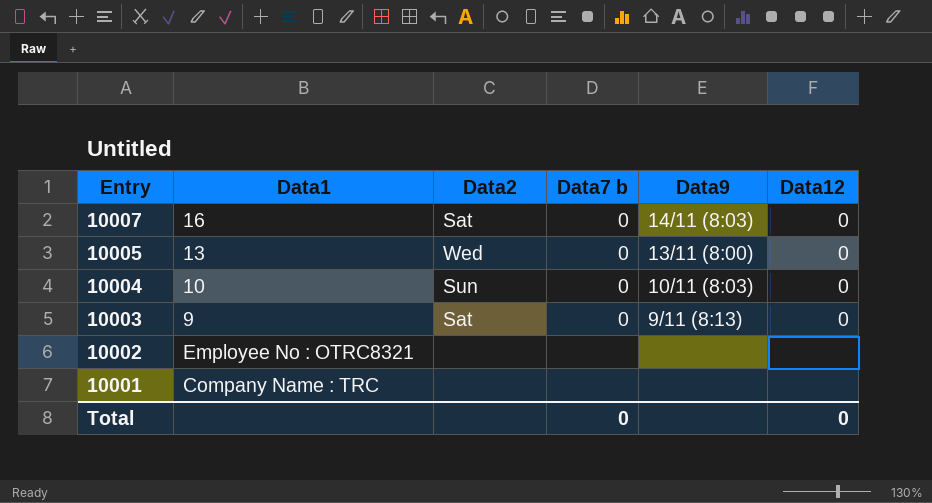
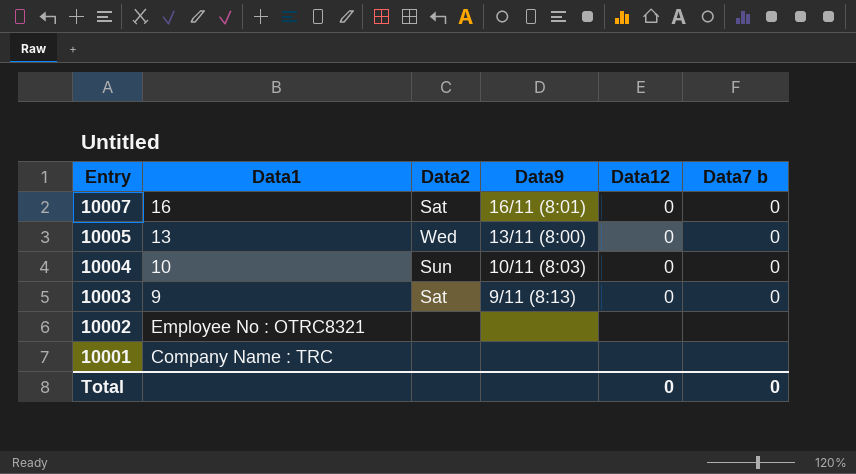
column Data7 b | position: 4 -> 6
10007 | Data9: 14/11 (8:03) -> 16/11 (8:01)

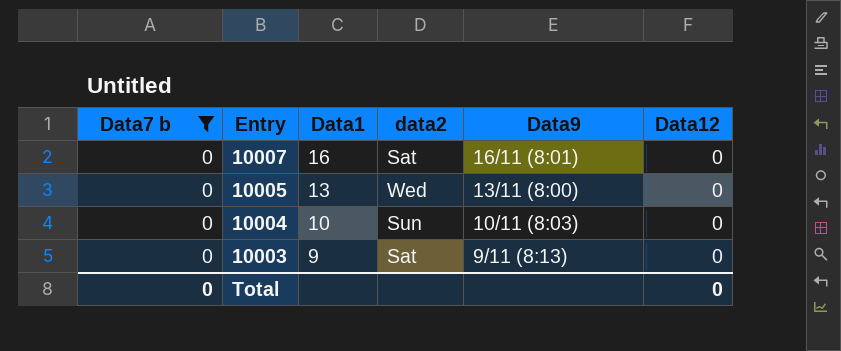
filter: none -> Data7 b = 0
column Data7 b | position: 6 -> 1
column name: Data2 -> data2

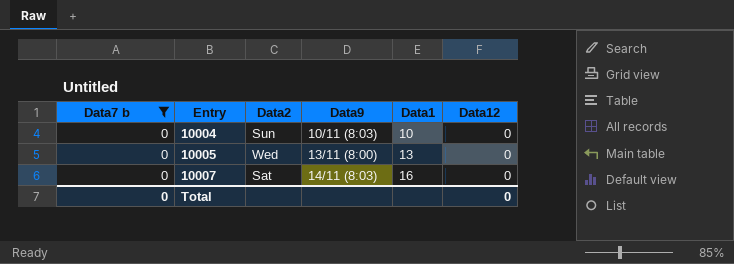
row order: Entry descending -> Entry ascending
column name: data2 -> Data2
column Data1 | position: 3 -> 5
row 10003: 0 | 9 | Sat | 9/11 (8:13) | 0 -> none
10007 | Data9: 16/11 (8:01) -> 14/11 (8:03)

